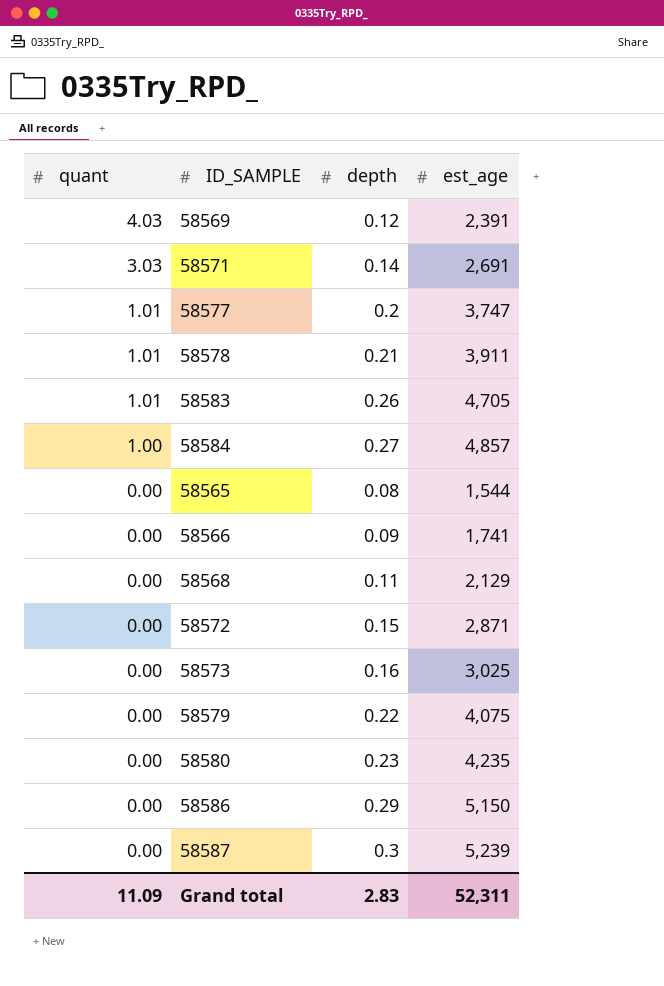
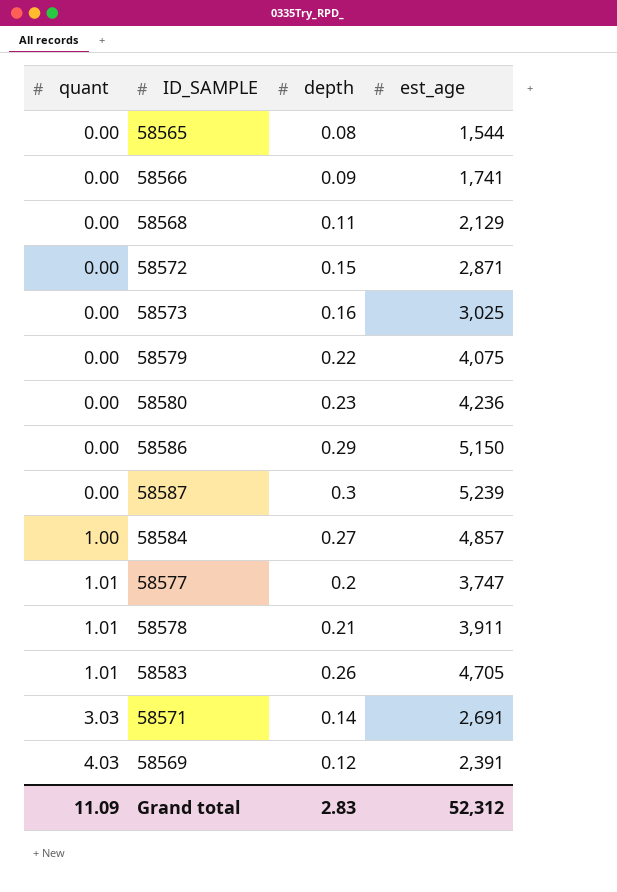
row order: quant descending -> quant ascending
58580 | est_age: 4,235 -> 4,236
Grand total | est_age: 52,311 -> 52,312

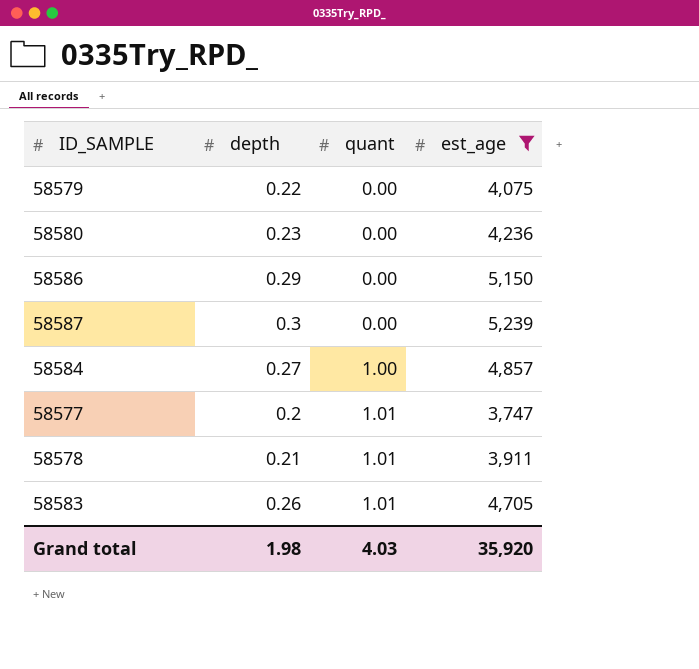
filter: none -> est_age >= 3,747
column quant | position: 1 -> 3
Grand total | depth: 2.83 -> 1.98
Grand total | quant: 11.09 -> 4.03
Grand total | est_age: 52,312 -> 35,920

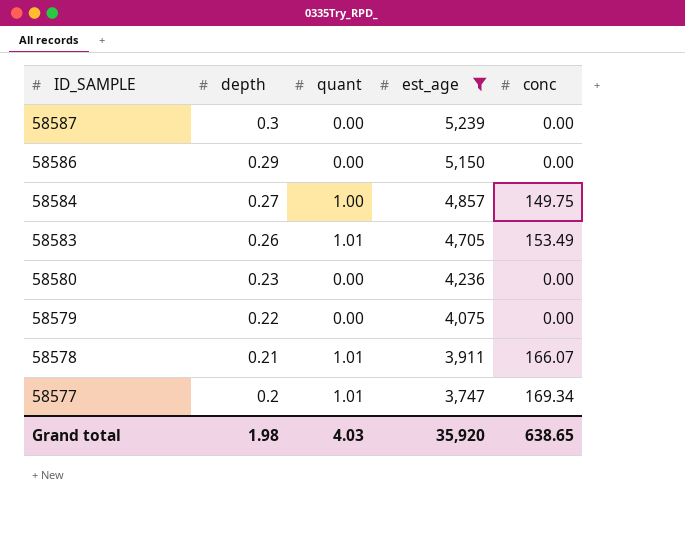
row order: quant ascending -> ID_SAMPLE descending
column conc | position: none -> 5

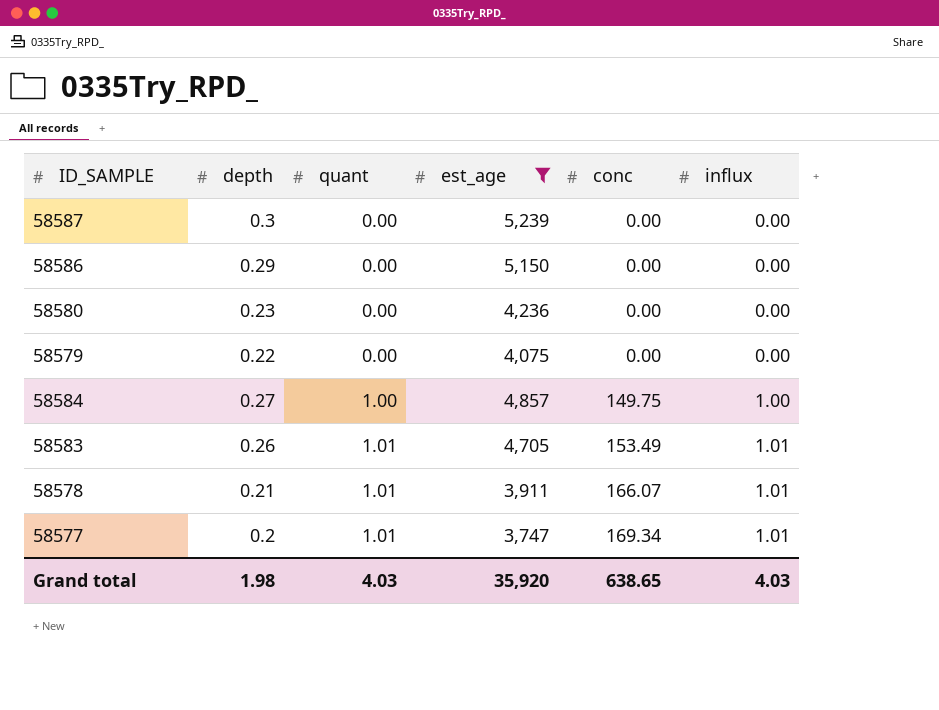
row order: ID_SAMPLE descending -> quant ascending
column influx | position: none -> 6

